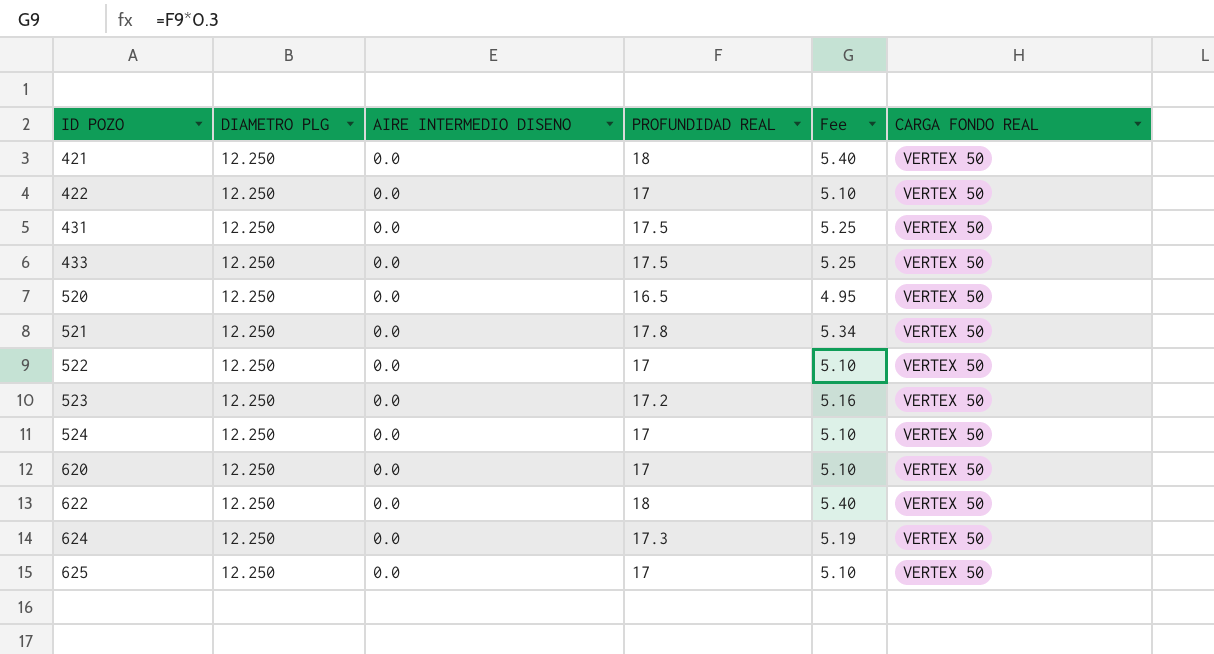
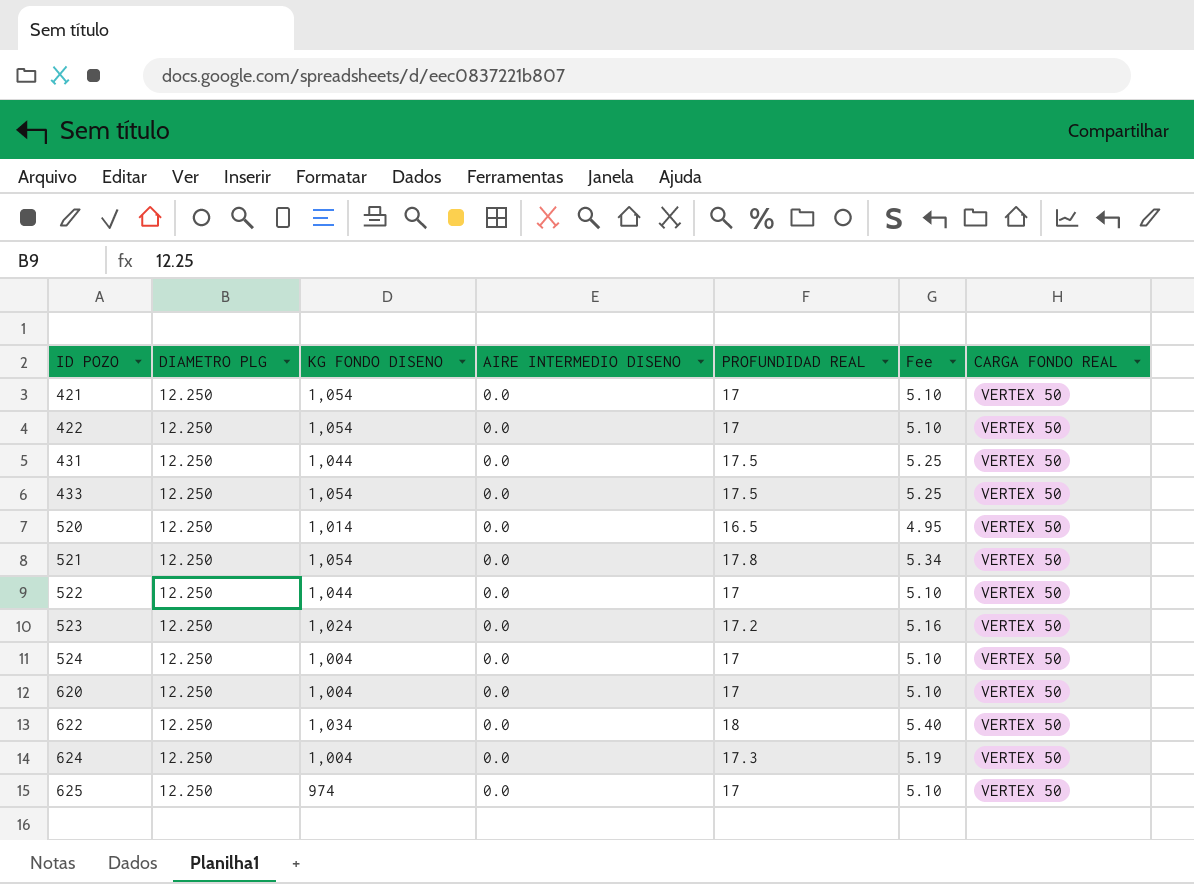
column KG FONDO DISENO | position: none -> 3
421 | PROFUNDIDAD REAL: 18 -> 17
421 | Fee: 5.40 -> 5.10

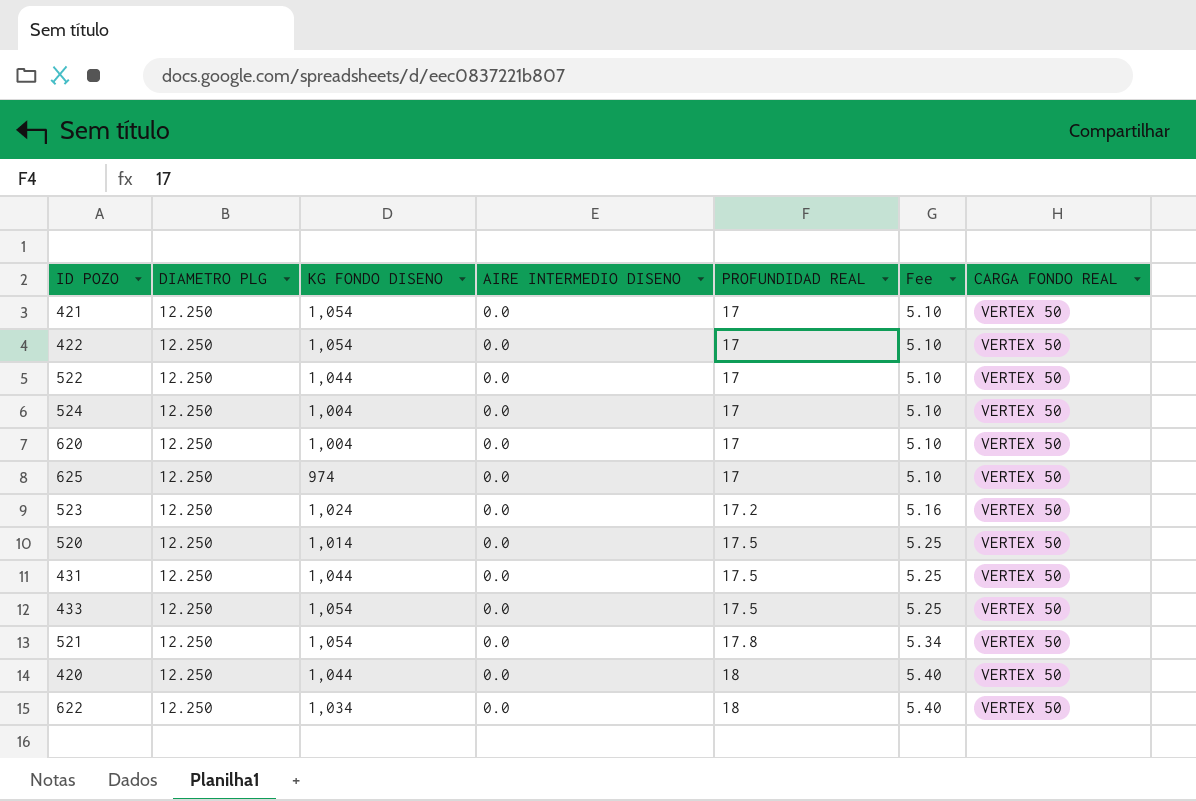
row order: ID POZO ascending -> PROFUNDIDAD REAL ascending
row 624: 12.250 | 1,004 | 0.0 | 17.3 | 5.19 | VERTEX 50 -> none
520 | PROFUNDIDAD REAL: 16.5 -> 17.5
520 | Fee: 4.95 -> 5.25
row 420: none -> 12.250 | 1,044 | 0.0 | 18 | 5.40 | VERTEX 50

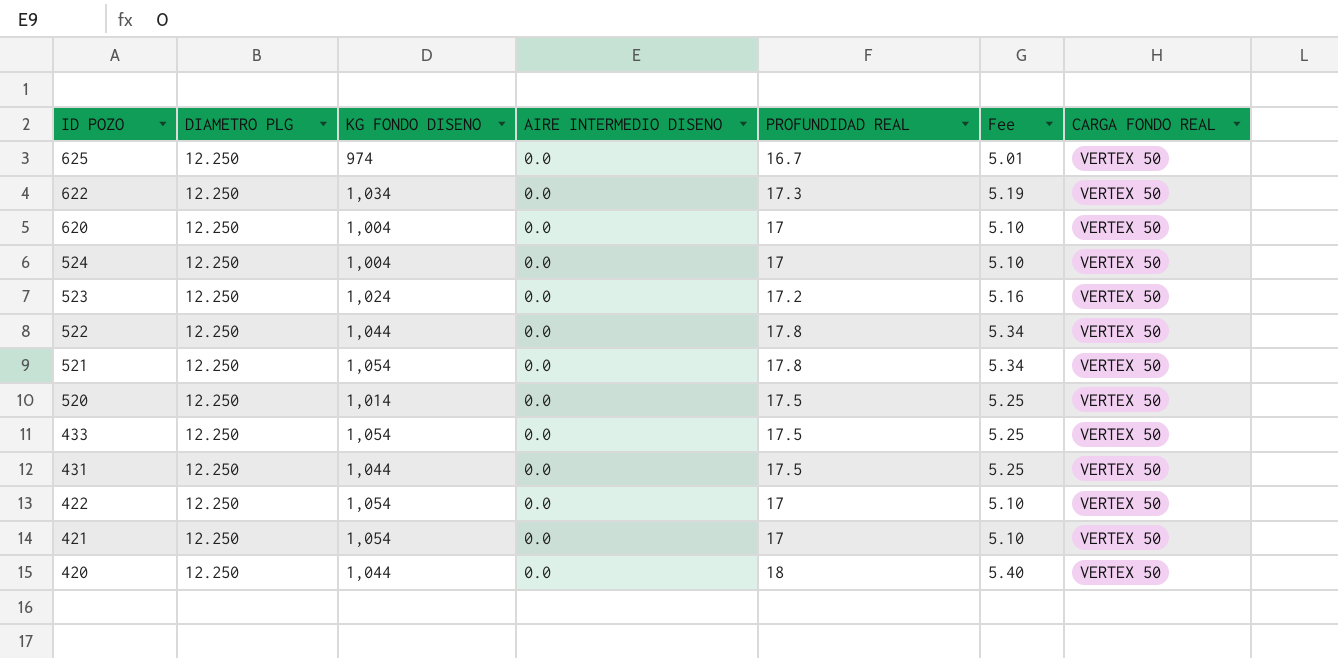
row order: PROFUNDIDAD REAL ascending -> ID POZO descending
625 | PROFUNDIDAD REAL: 17 -> 16.7
625 | Fee: 5.10 -> 5.01
622 | PROFUNDIDAD REAL: 18 -> 17.3
622 | Fee: 5.40 -> 5.19
522 | PROFUNDIDAD REAL: 17 -> 17.8
522 | Fee: 5.10 -> 5.34

